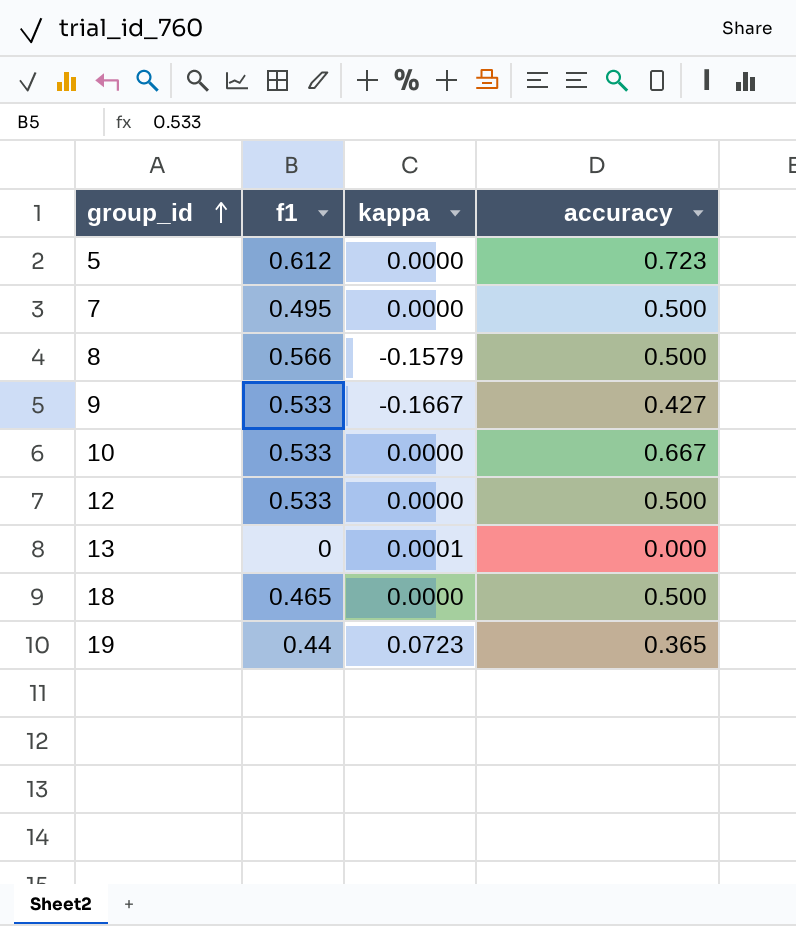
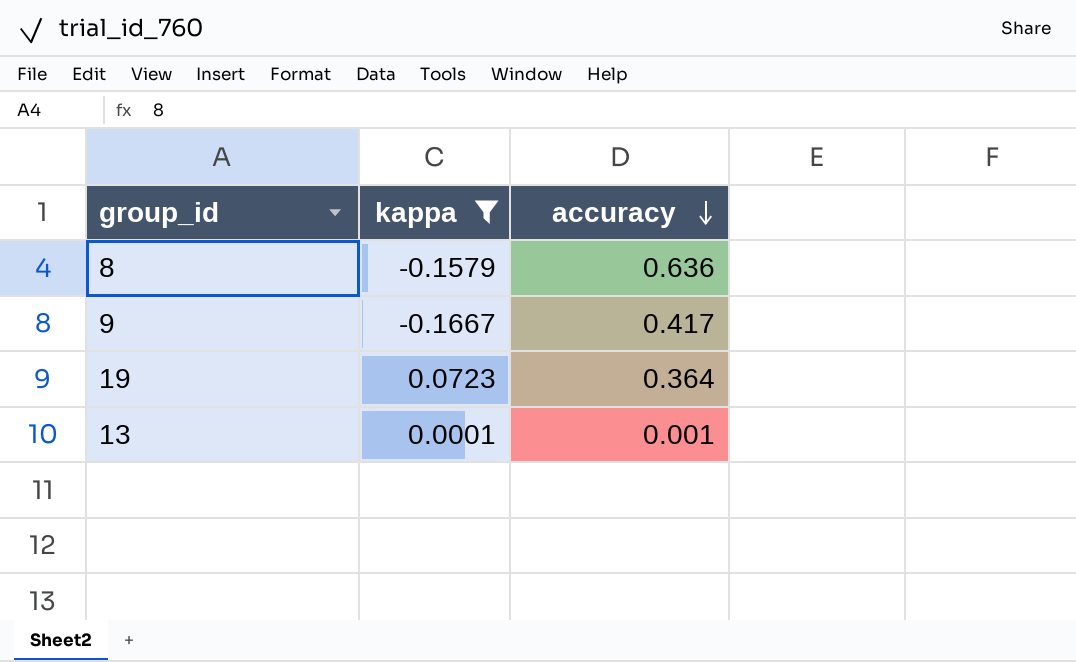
filter: none -> kappa != 0.0000
row order: group_id ascending -> accuracy descending
column f1 | position: 2 -> none
8 | accuracy: 0.500 -> 0.636
9 | accuracy: 0.427 -> 0.417
19 | accuracy: 0.365 -> 0.364
13 | accuracy: 0.000 -> 0.001

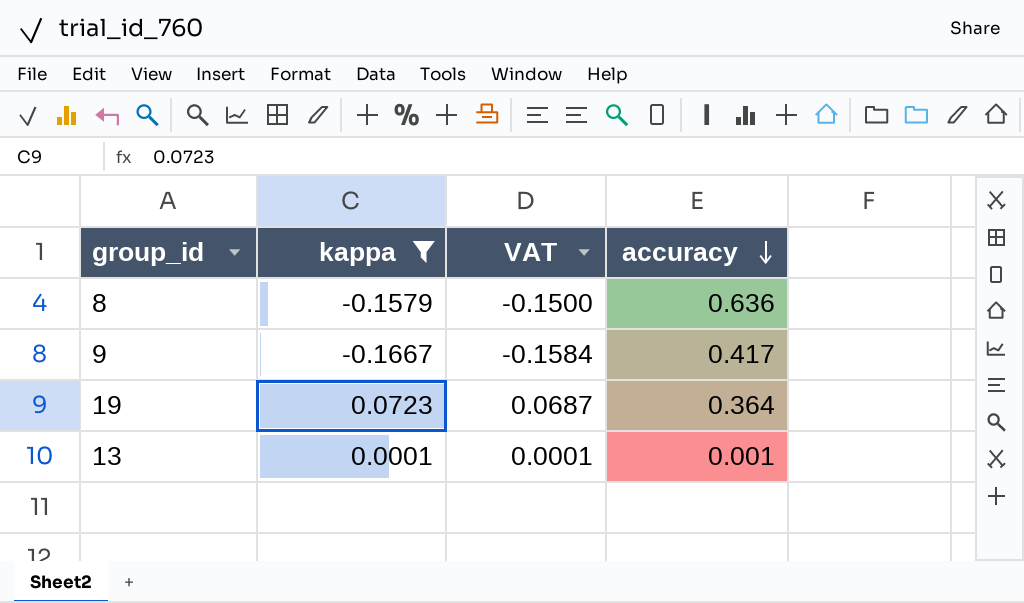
column VAT | formula: none -> [kappa] * 0.95

